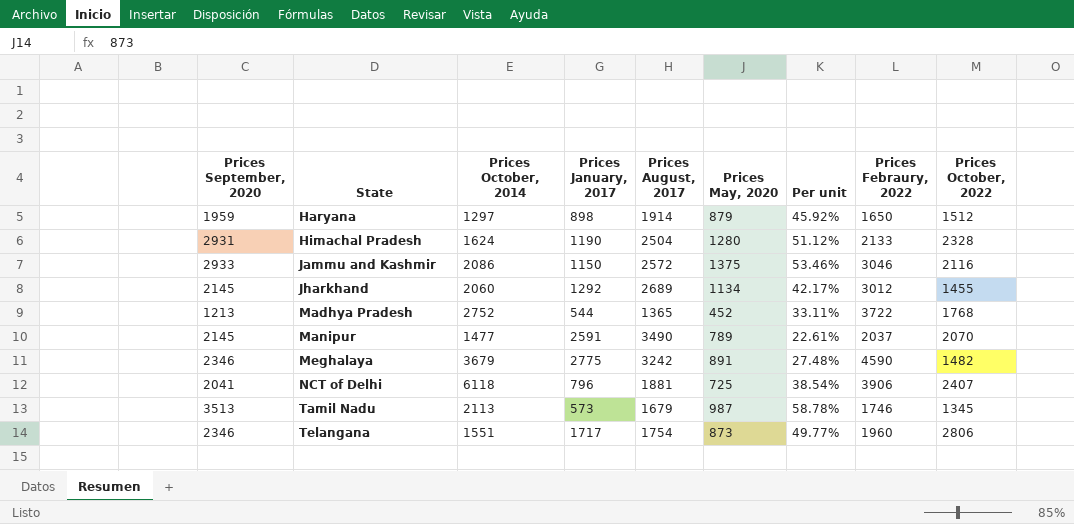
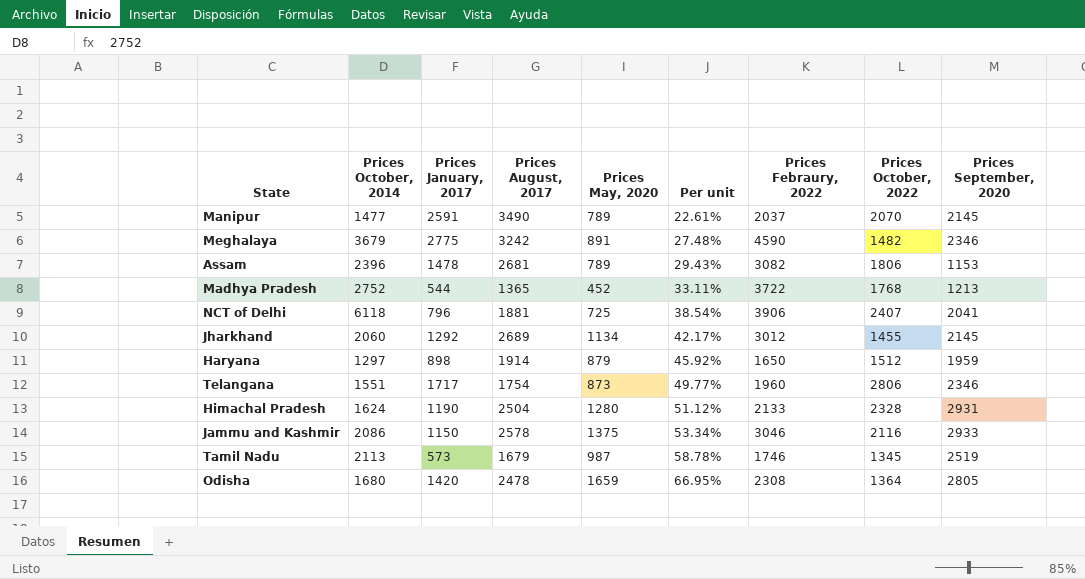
row order: State ascending -> Per unit ascending
column Prices September, 2020 | position: 1 -> 9
row Assam: none -> 2396 | 1478 | 2681 | 789 | 29.43% | 3082 | 1806 | 1153
Jammu and Kashmir | Prices August, 2017: 2572 -> 2578
Jammu and Kashmir | Per unit: 53.46% -> 53.34%
Tamil Nadu | Prices September, 2020: 3513 -> 2519
row Odisha: none -> 1680 | 1420 | 2478 | 1659 | 66.95% | 2308 | 1364 | 2805

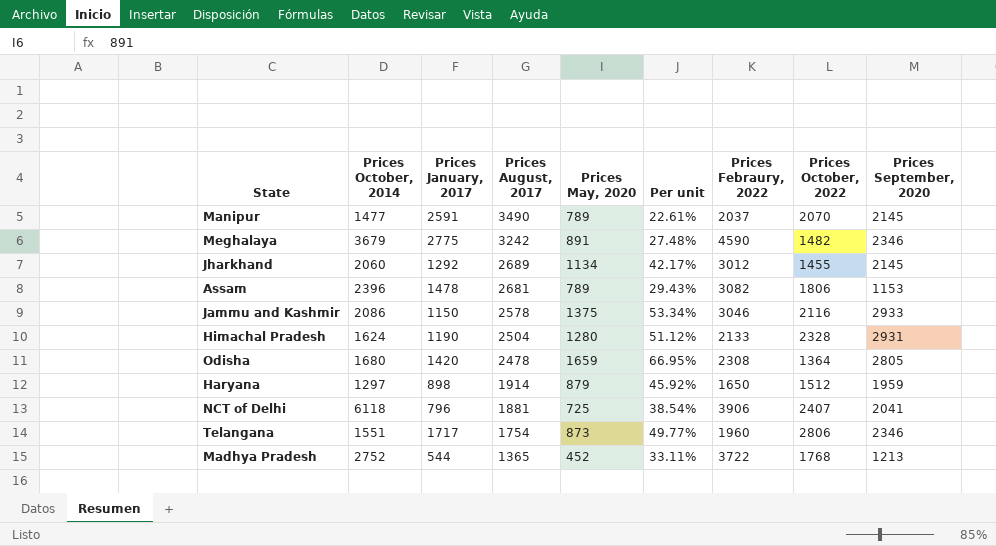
row order: Per unit ascending -> Prices August, 2017 descending
row Tamil Nadu: 2113 | 573 | 1679 | 987 | 58.78% | 1746 | 1345 | 2519 -> none

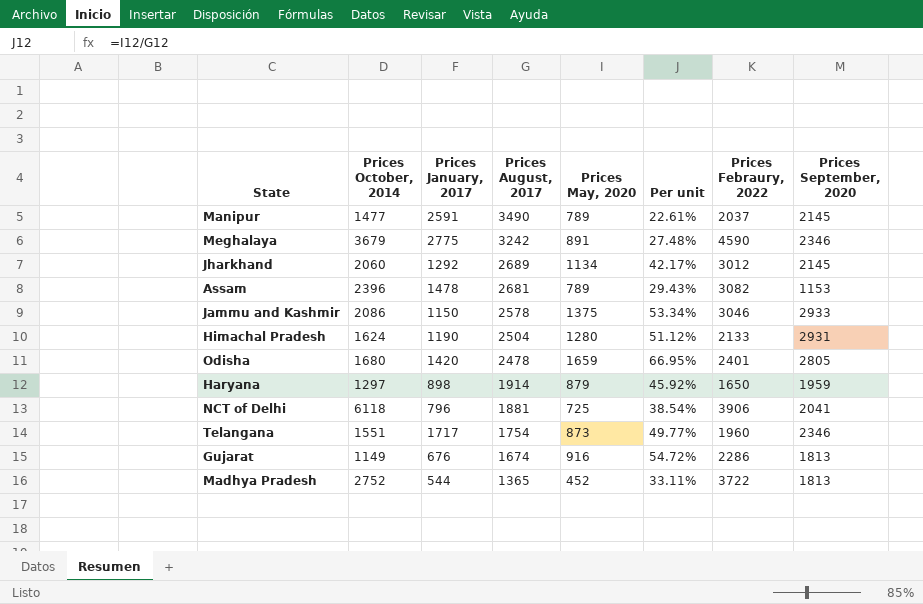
column Prices October, 2022 | position: 8 -> none
Odisha | Prices Febraury, 2022: 2308 -> 2401
row Gujarat: none -> 1149 | 676 | 1674 | 916 | 54.72% | 2286 | 1813
Madhya Pradesh | Prices September, 2020: 1213 -> 1813

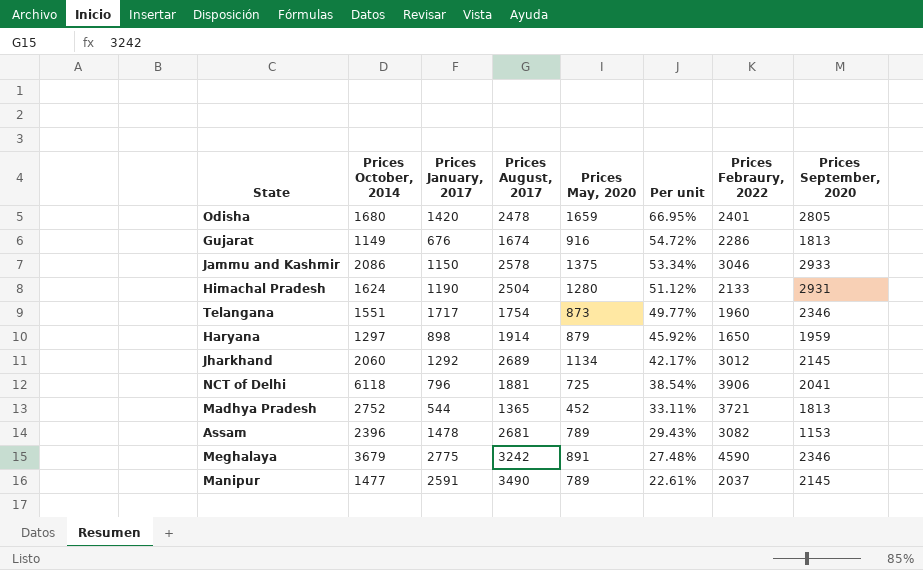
row order: Prices August, 2017 descending -> Per unit descending
Madhya Pradesh | Prices Febraury, 2022: 3722 -> 3721

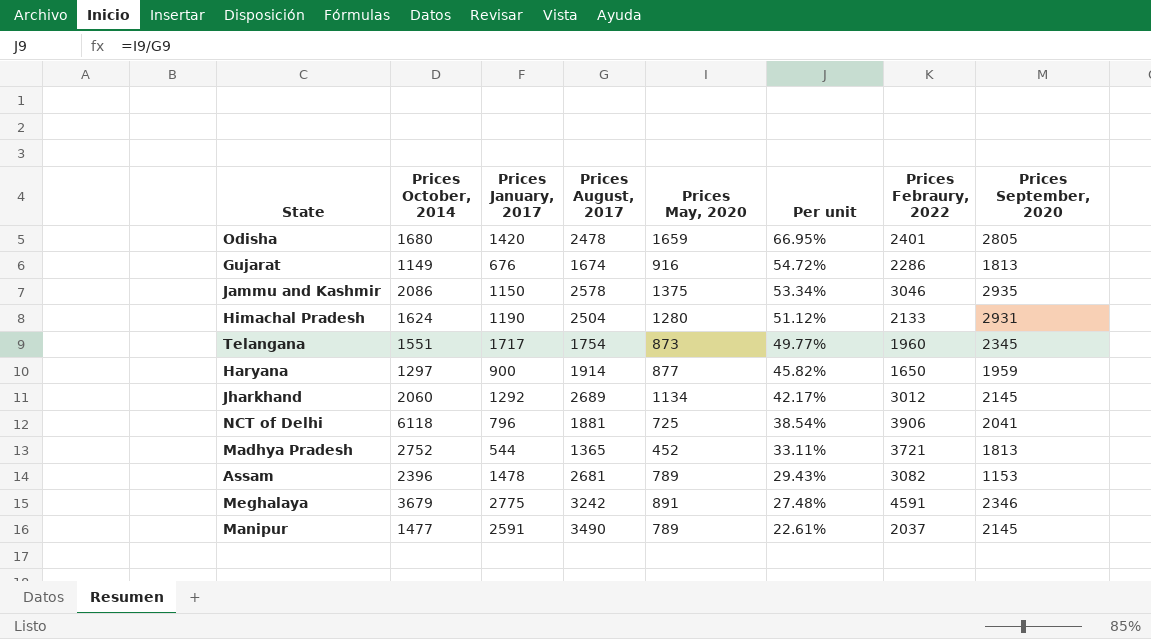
Jammu and Kashmir | Prices September, 2020: 2933 -> 2935
Telangana | Prices September, 2020: 2346 -> 2345
Haryana | Prices January, 2017: 898 -> 900
Haryana | Prices May, 2020: 879 -> 877
Haryana | Per unit: 45.92% -> 45.82%
Meghalaya | Prices Febraury, 2022: 4590 -> 4591

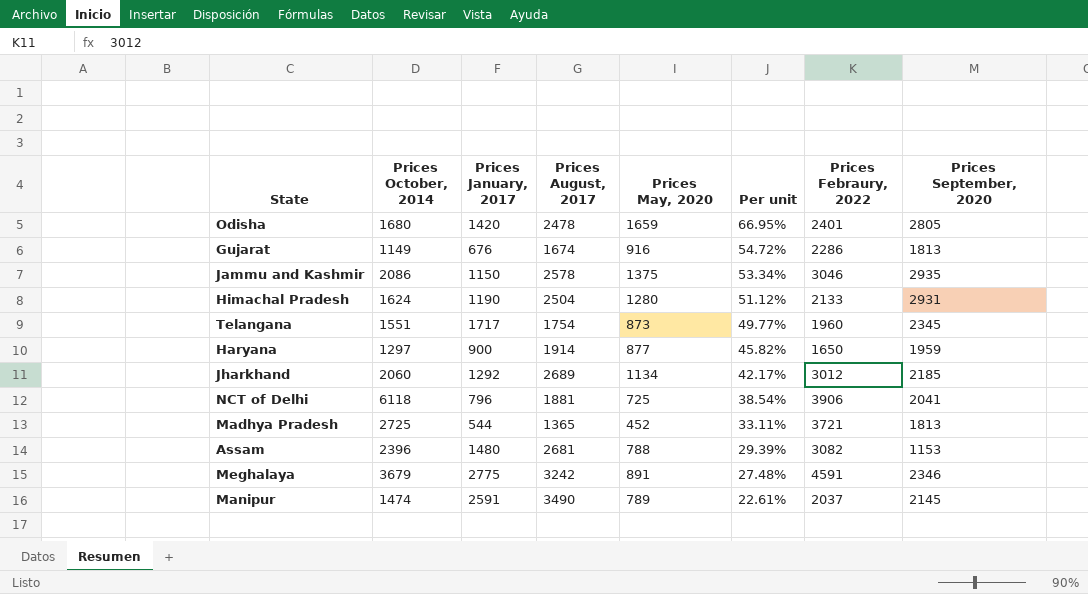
Jharkhand | Prices September, 2020: 2145 -> 2185
Madhya Pradesh | Prices October, 2014: 2752 -> 2725
Assam | Prices January, 2017: 1478 -> 1480
Assam | Prices May, 2020: 789 -> 788
Assam | Per unit: 29.43% -> 29.39%
Manipur | Prices October, 2014: 1477 -> 1474

